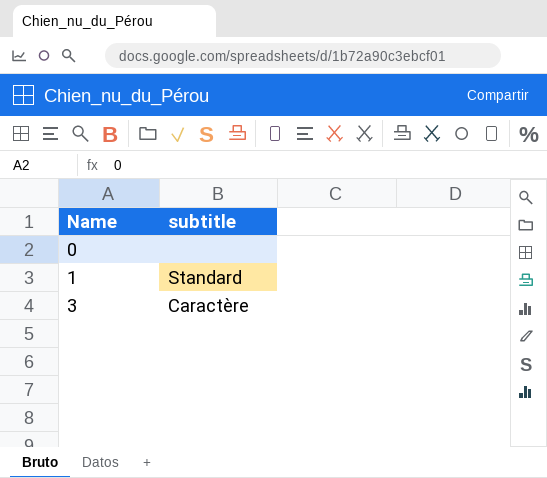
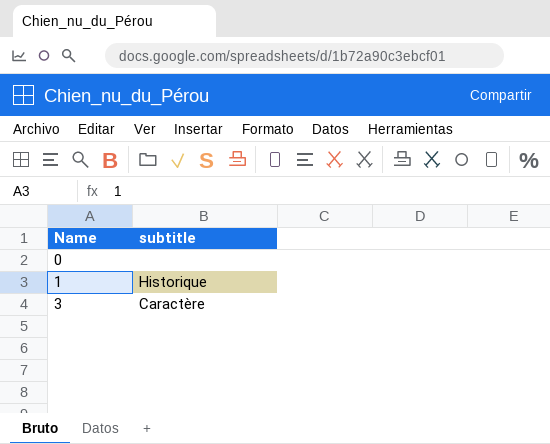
1 | subtitle: Standard -> Historique

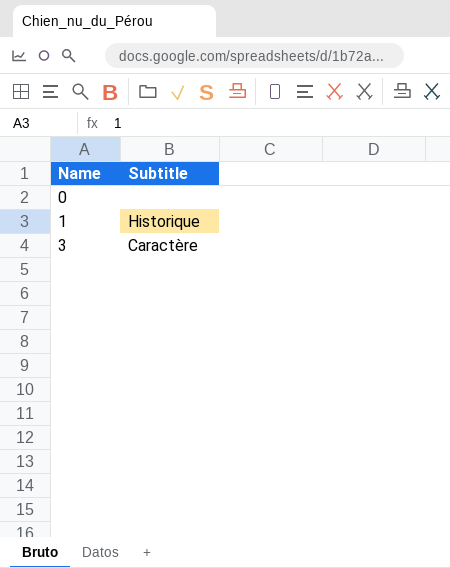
column name: subtitle -> Subtitle

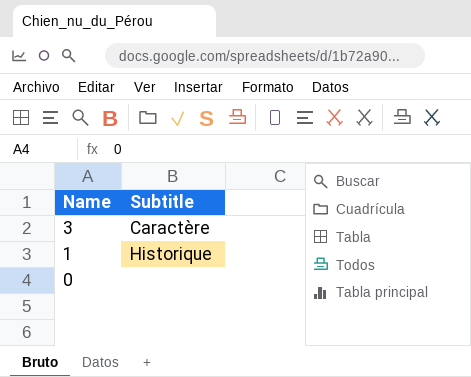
row order: Name ascending -> Name descending

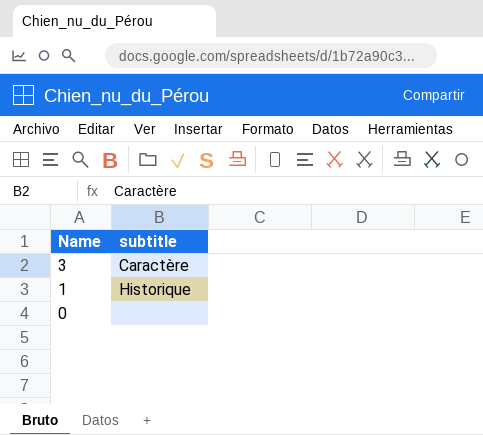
column name: Subtitle -> subtitle

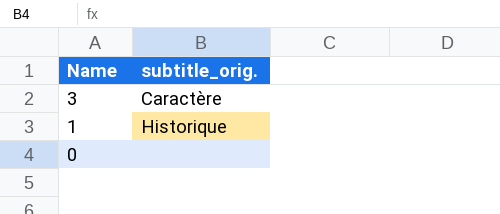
column name: subtitle -> subtitle_orig.

